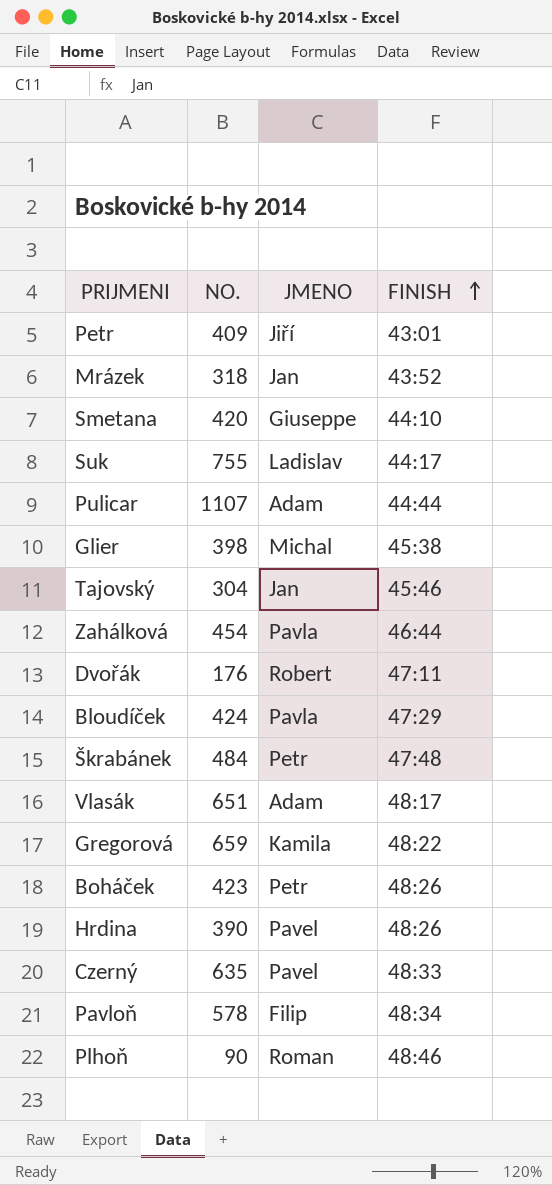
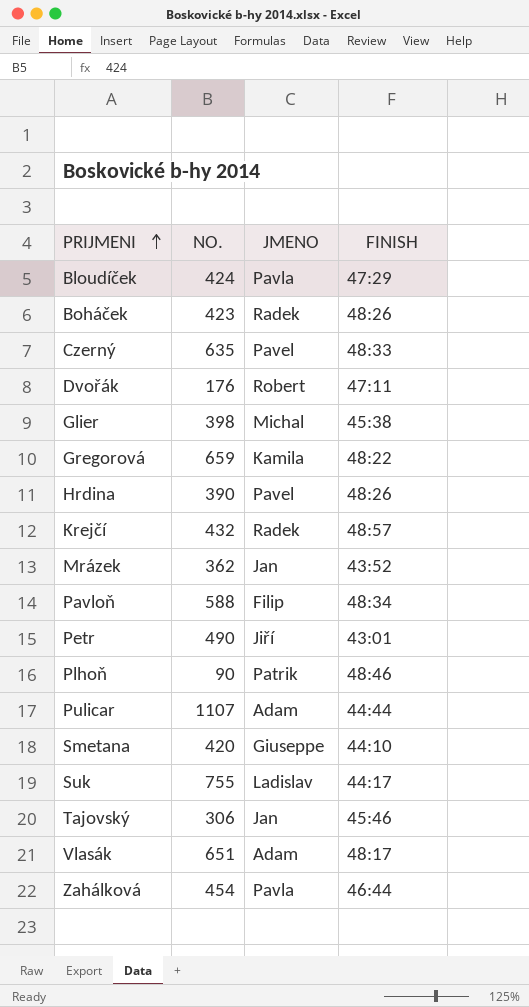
row order: FINISH ascending -> PRIJMENI ascending
row Škrabánek: 484 | Petr | 47:48 -> none
Boháček | JMENO: Petr -> Radek
row Krejčí: none -> 432 | Radek | 48:57
Mrázek | NO.: 318 -> 362
Pavloň | NO.: 578 -> 588
Petr | NO.: 409 -> 490
Plhoň | JMENO: Roman -> Patrik
Tajovský | NO.: 304 -> 306

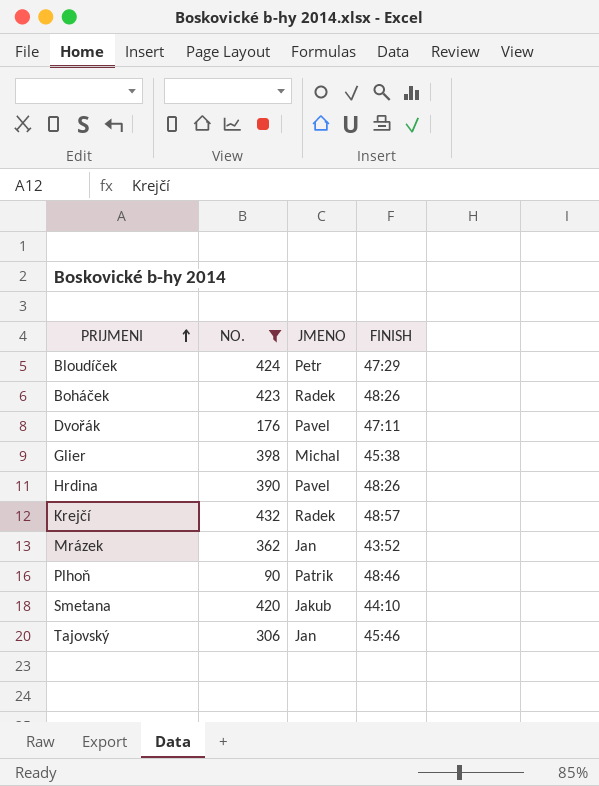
filter: none -> NO. <= 432
Bloudíček | JMENO: Pavla -> Petr
Dvořák | JMENO: Robert -> Pavel
Smetana | JMENO: Giuseppe -> Jakub

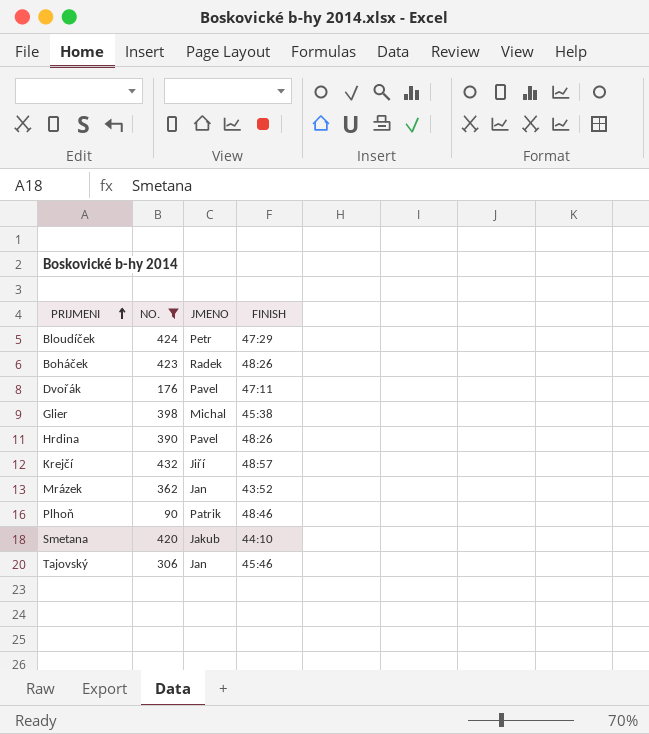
Krejčí | JMENO: Radek -> Jiří

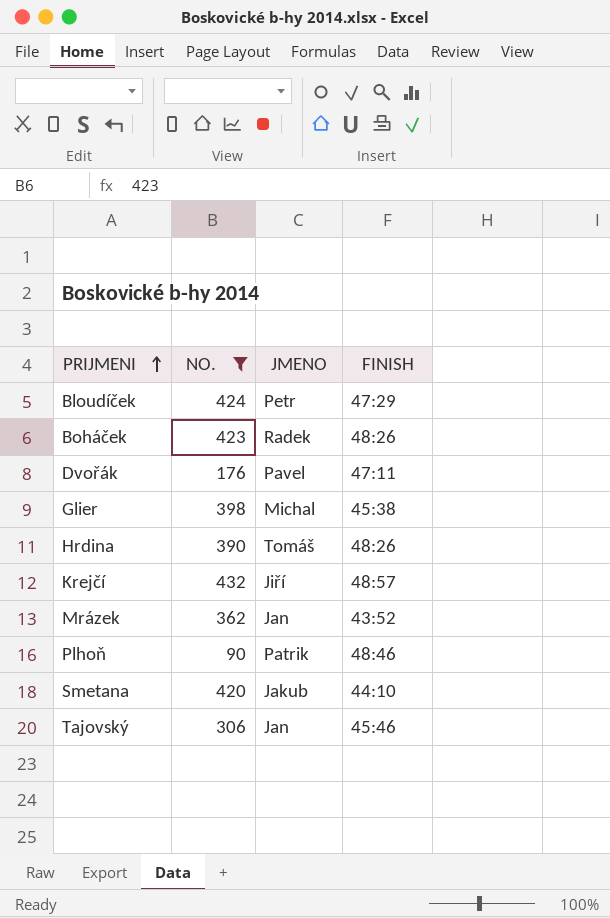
Hrdina | JMENO: Pavel -> Tomáš

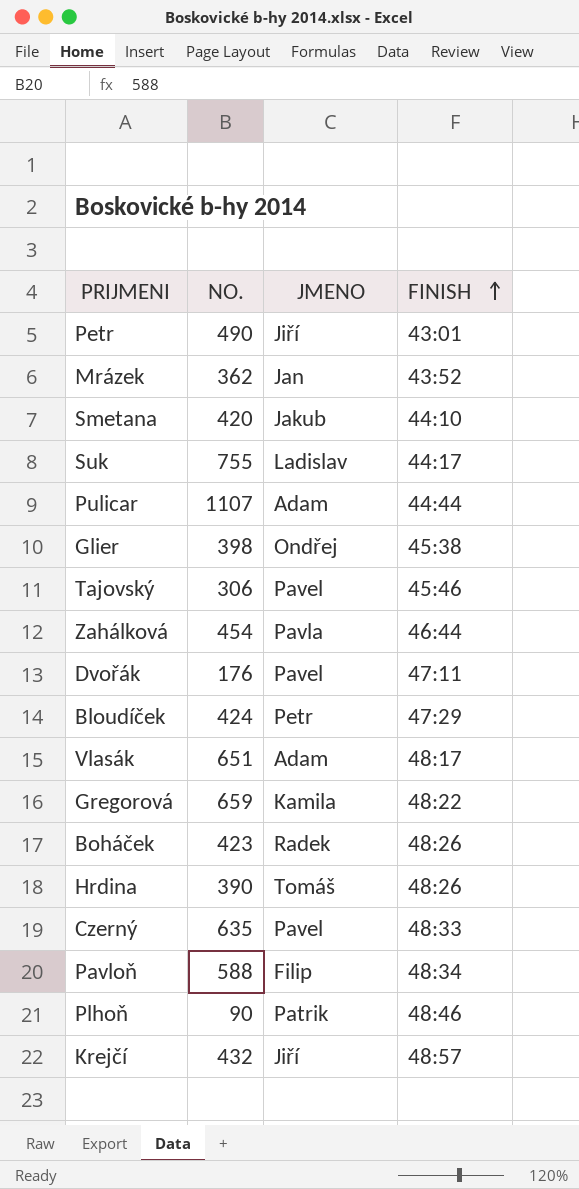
filter: NO. <= 432 -> none
row order: PRIJMENI ascending -> FINISH ascending
Glier | JMENO: Michal -> Ondřej
Tajovský | JMENO: Jan -> Pavel

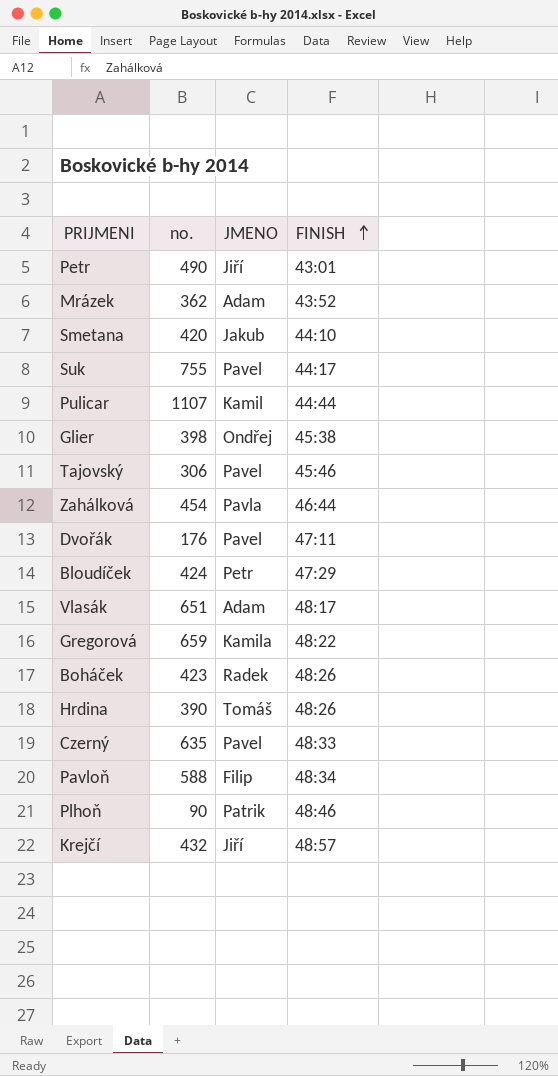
column name: NO. -> no.
Mrázek | JMENO: Jan -> Adam
Suk | JMENO: Ladislav -> Pavel
Pulicar | JMENO: Adam -> Kamil

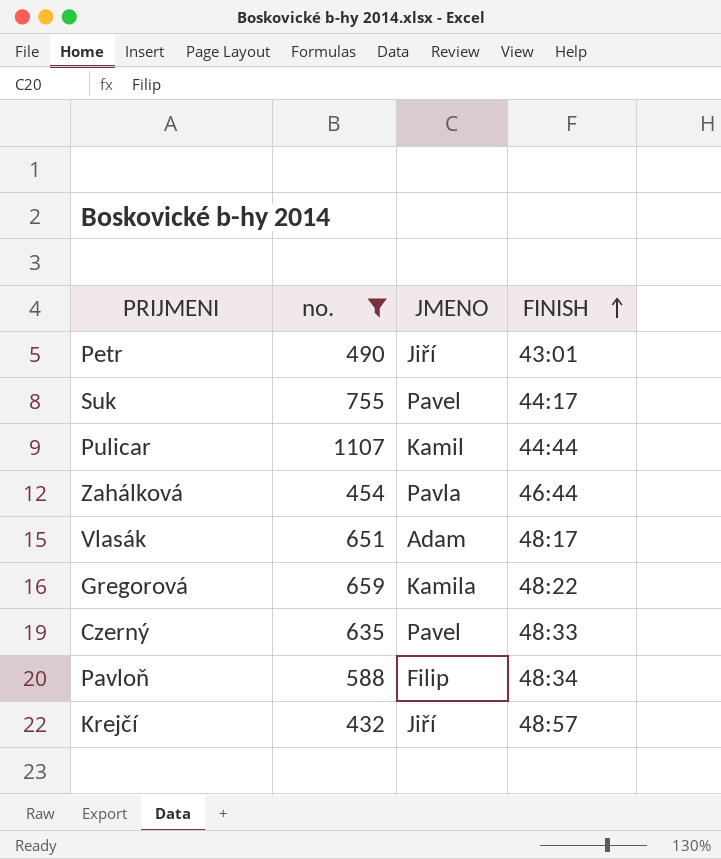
filter: none -> no. >= 432

